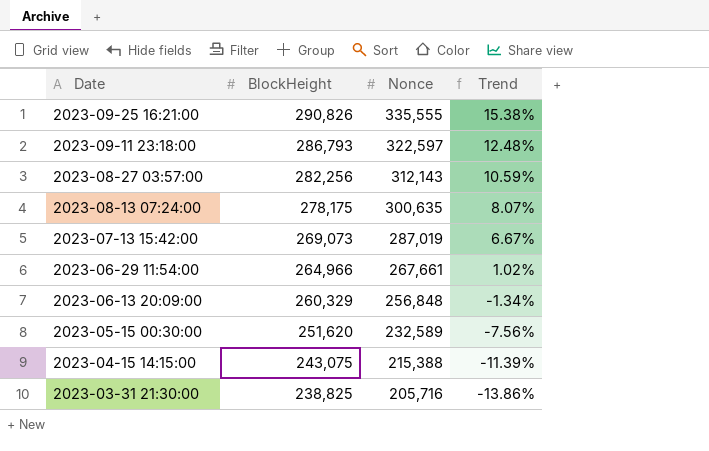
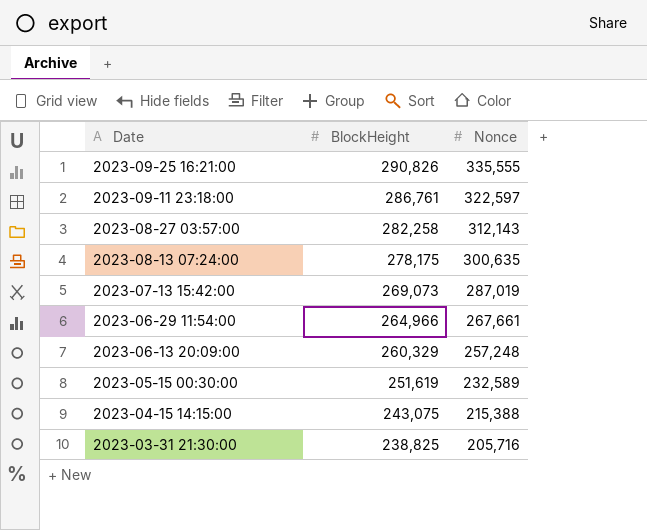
column Trend | formula: ([Nonce] - [BlockHeight]) / [BlockHeight] -> none
2023-09-11 23:18:00 | BlockHeight: 286,793 -> 286,761
2023-08-27 03:57:00 | BlockHeight: 282,256 -> 282,258
2023-06-13 20:09:00 | Nonce: 256,848 -> 257,248
2023-05-15 00:30:00 | BlockHeight: 251,620 -> 251,619

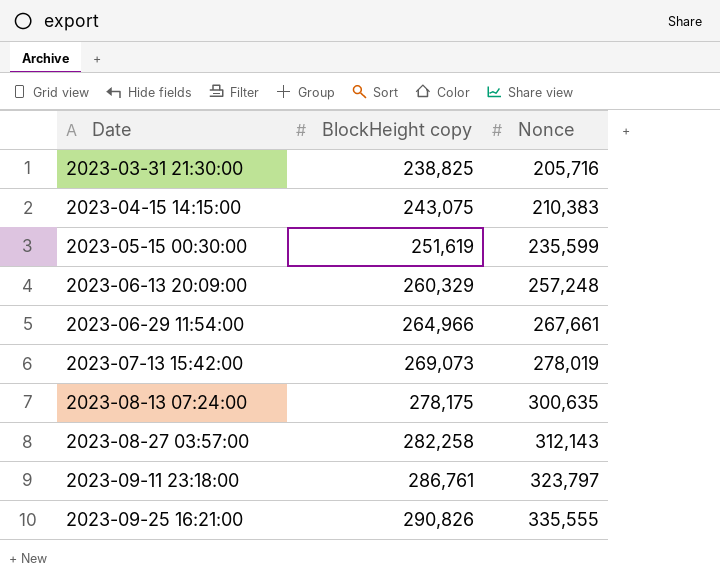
row order: Date descending -> Date ascending
column name: BlockHeight -> BlockHeight copy
2023-04-15 14:15:00 | Nonce: 215,388 -> 210,383
2023-05-15 00:30:00 | Nonce: 232,589 -> 235,599
2023-07-13 15:42:00 | Nonce: 287,019 -> 278,019
2023-09-11 23:18:00 | Nonce: 322,597 -> 323,797

